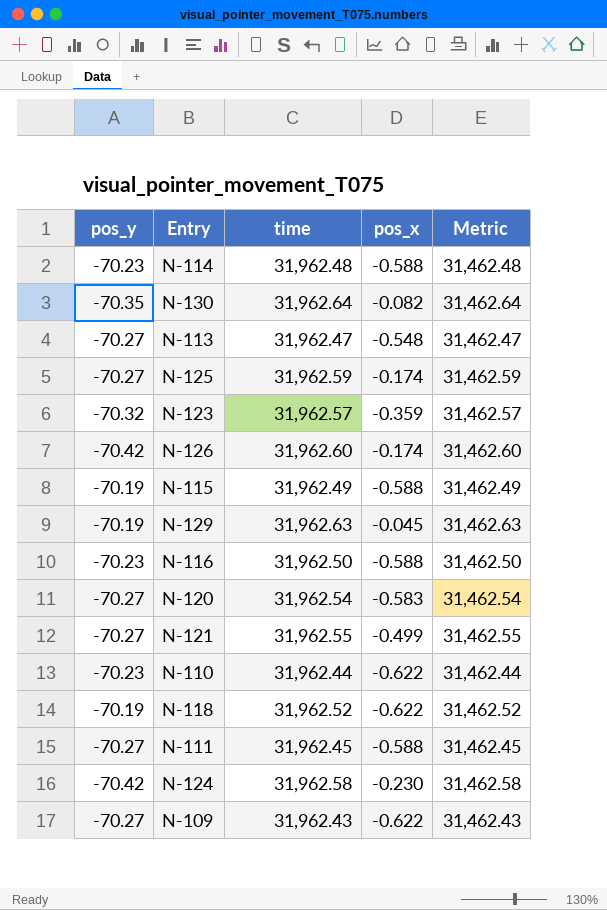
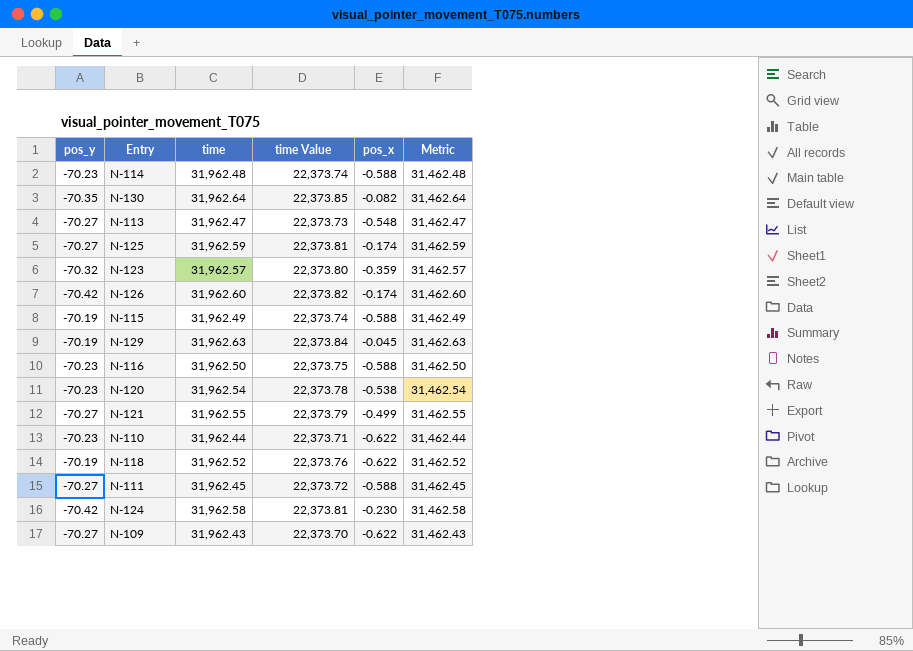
column time Value | formula: none -> [time] * 0.7
N-120 | pos_y: -70.27 -> -70.23
N-120 | pos_x: -0.583 -> -0.538

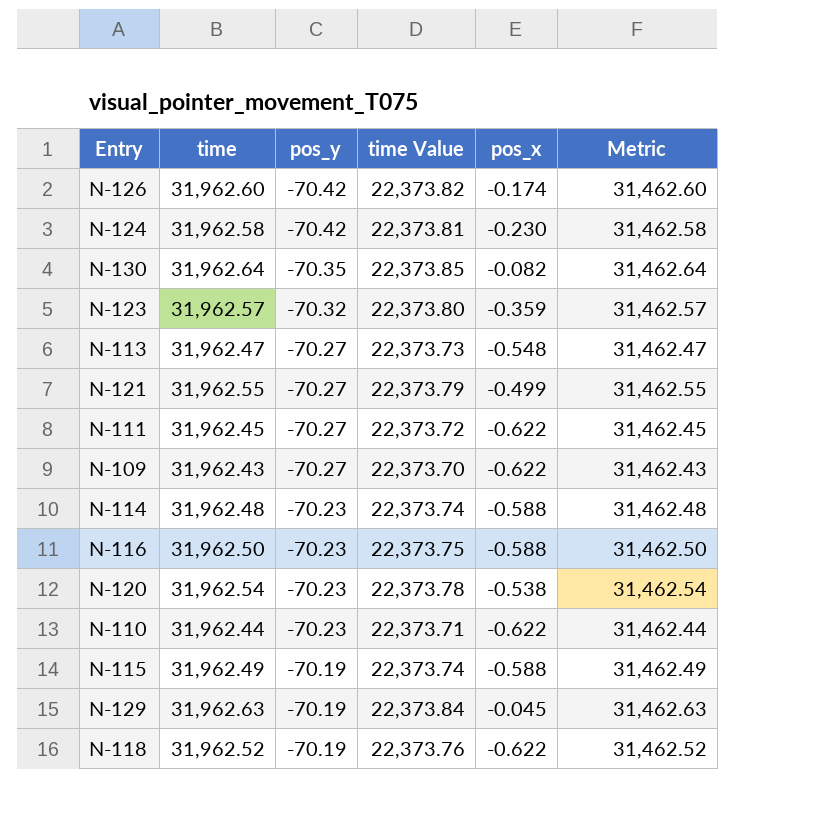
row order: none -> pos_y ascending
column pos_y | position: 1 -> 3
row N-125: -70.27 | 31,962.59 | 22,373.81 | -0.174 | 31,462.59 -> none
N-111 | pos_x: -0.588 -> -0.622

